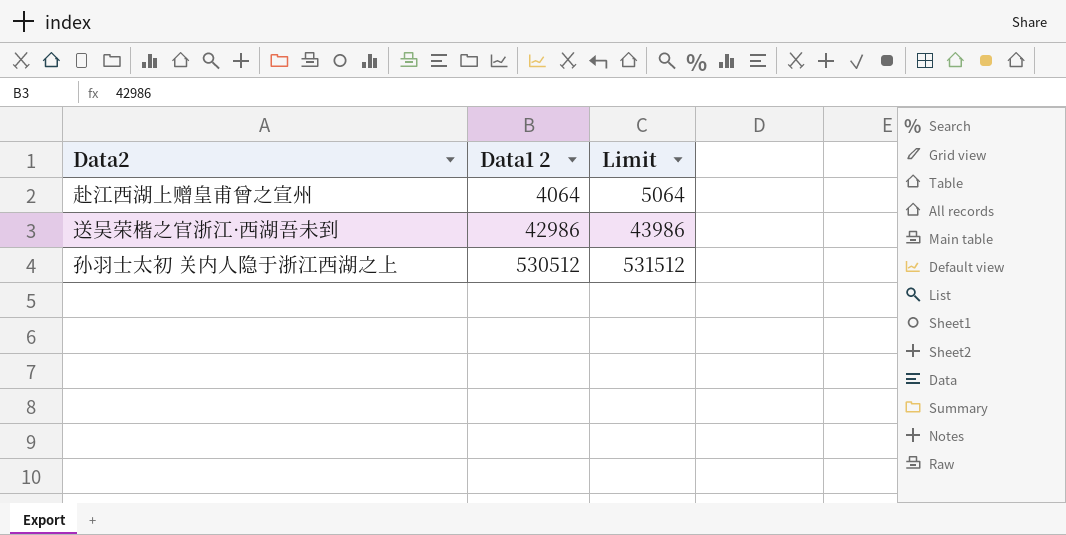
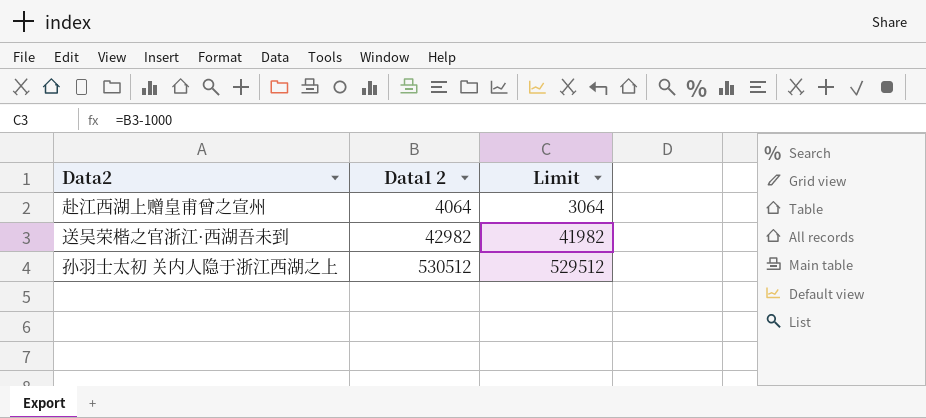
column Limit | formula: [Data1 2] + 1000 -> [Data1 2] - 1000
送吴荣楷之官浙江·西湖吾未到 | Data1 2: 42986 -> 42982

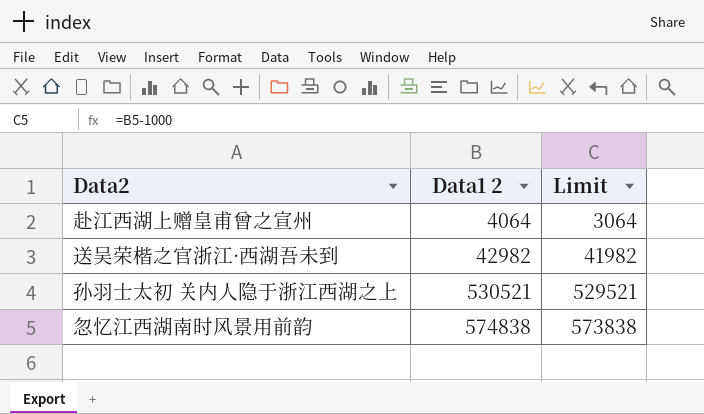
孙羽士太初 关内人隐于浙江西湖之上 | Data1 2: 530512 -> 530521
孙羽士太初 关内人隐于浙江西湖之上 | Limit: 529512 -> 529521
row 忽忆江西湖南时风景用前韵: none -> 574838 | 573838

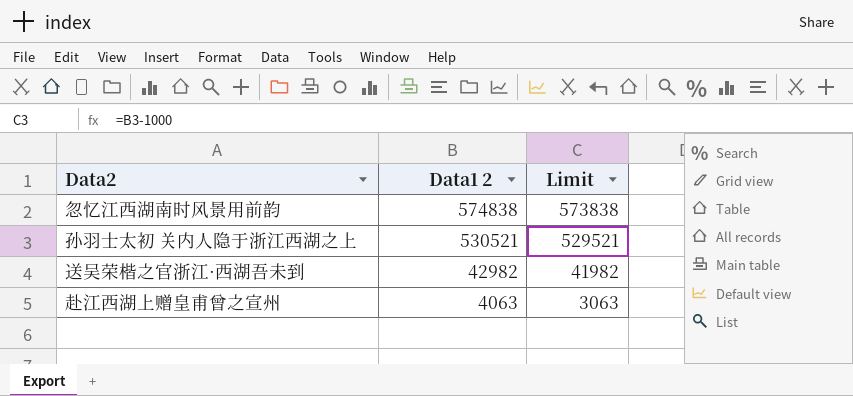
row order: Data1 2 ascending -> Data1 2 descending
赴江西湖上赠皇甫曾之宣州 | Data1 2: 4064 -> 4063
赴江西湖上赠皇甫曾之宣州 | Limit: 3064 -> 3063

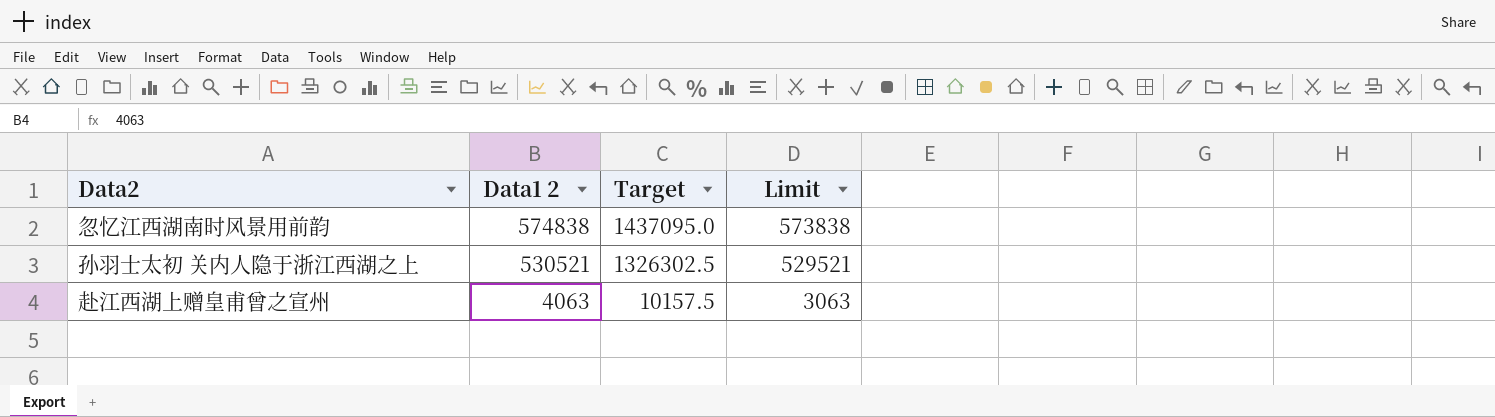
column Target | formula: none -> [Data1 2] * 2.5
row 送吴荣楷之官浙江·西湖吾未到: 42982 | 41982 -> none

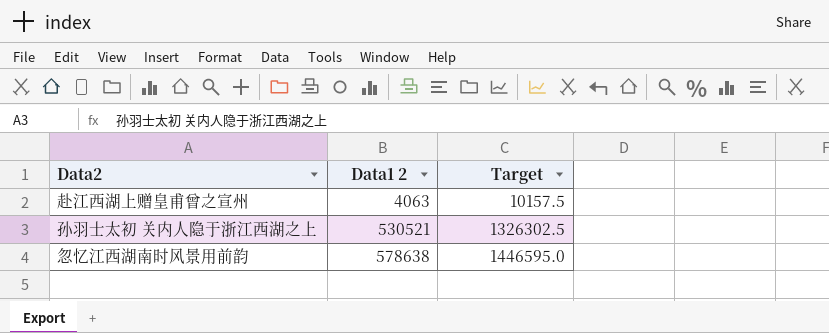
row order: Data1 2 descending -> Data1 2 ascending
column Limit | formula: [Data1 2] - 1000 -> none
忽忆江西湖南时风景用前韵 | Data1 2: 574838 -> 578638
忽忆江西湖南时风景用前韵 | Target: 1437095.0 -> 1446595.0

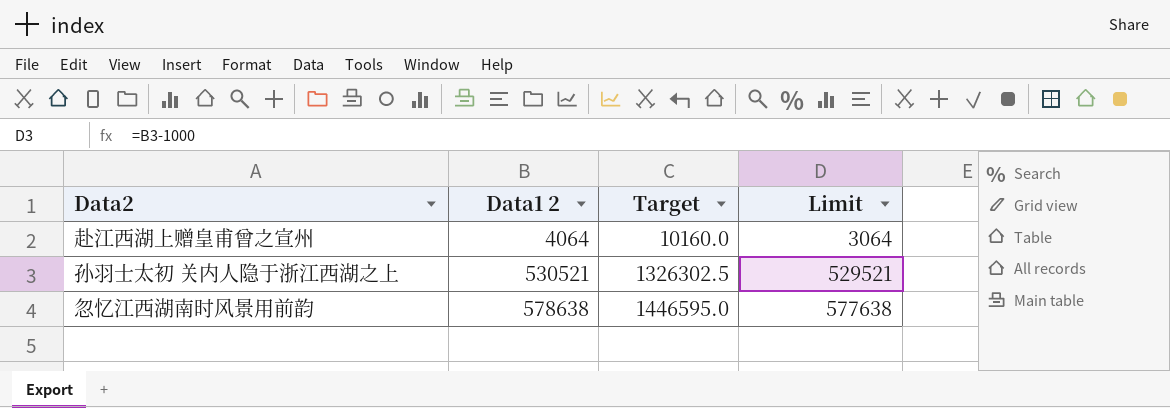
column Limit | formula: none -> [Data1 2] - 1000
赴江西湖上赠皇甫曾之宣州 | Data1 2: 4063 -> 4064
赴江西湖上赠皇甫曾之宣州 | Target: 10157.5 -> 10160.0

